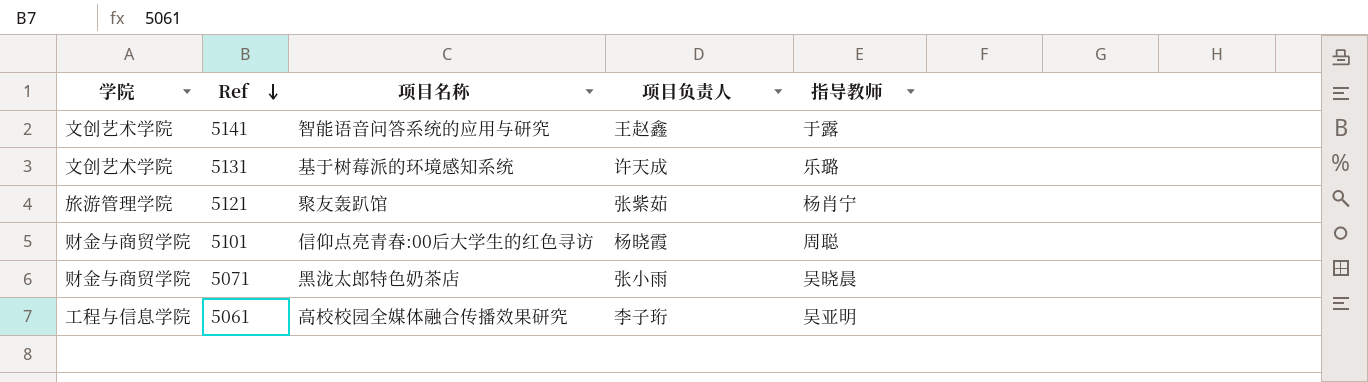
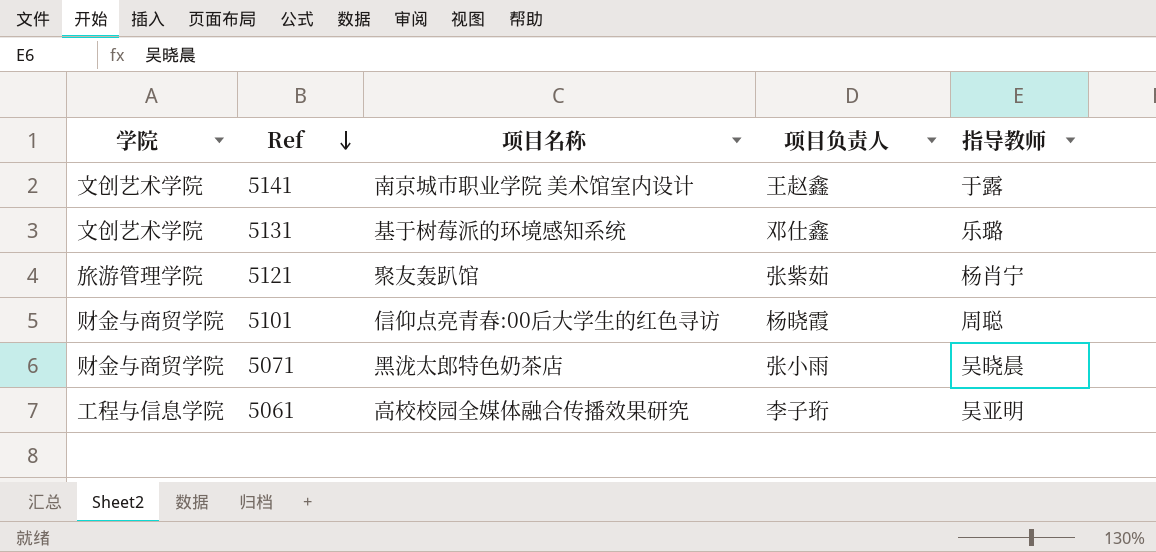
5141 | 项目名称: 智能语音问答系统的应用与研究 -> 南京城市职业学院 美术馆室内设计
5131 | 项目负责人: 许天成 -> 邓仕鑫

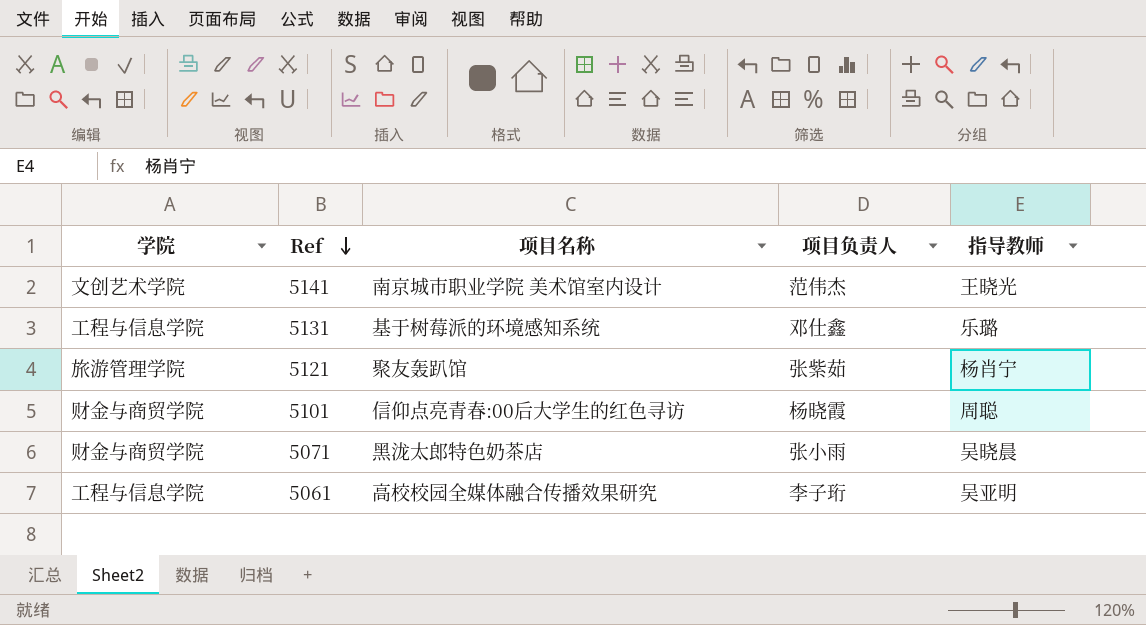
5141 | 项目负责人: 王赵鑫 -> 范伟杰
5141 | 指导教师: 于露 -> 王晓光
5131 | 学院: 文创艺术学院 -> 工程与信息学院

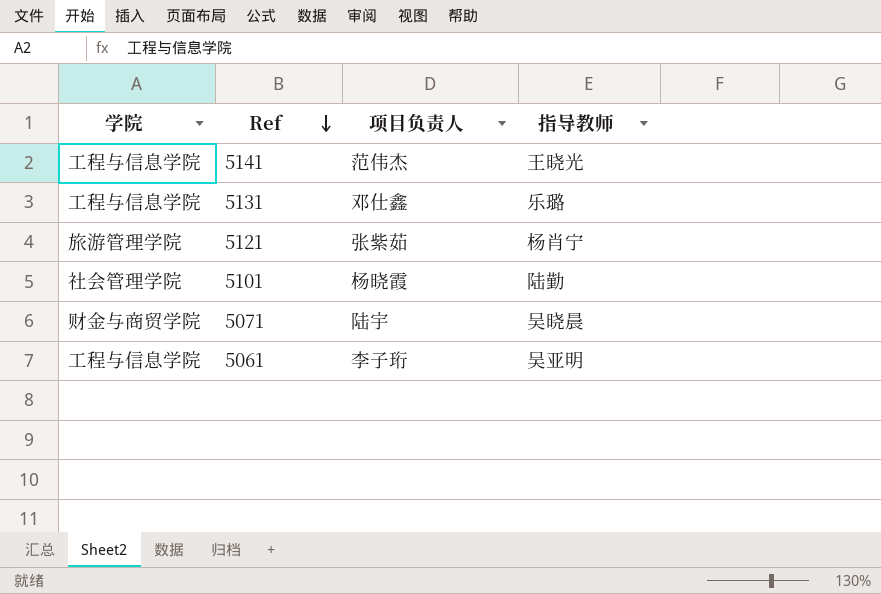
column 项目名称 | position: 3 -> none
5141 | 学院: 文创艺术学院 -> 工程与信息学院
5101 | 学院: 财金与商贸学院 -> 社会管理学院
5101 | 指导教师: 周聪 -> 陆勤
5071 | 项目负责人: 张小雨 -> 陆宇

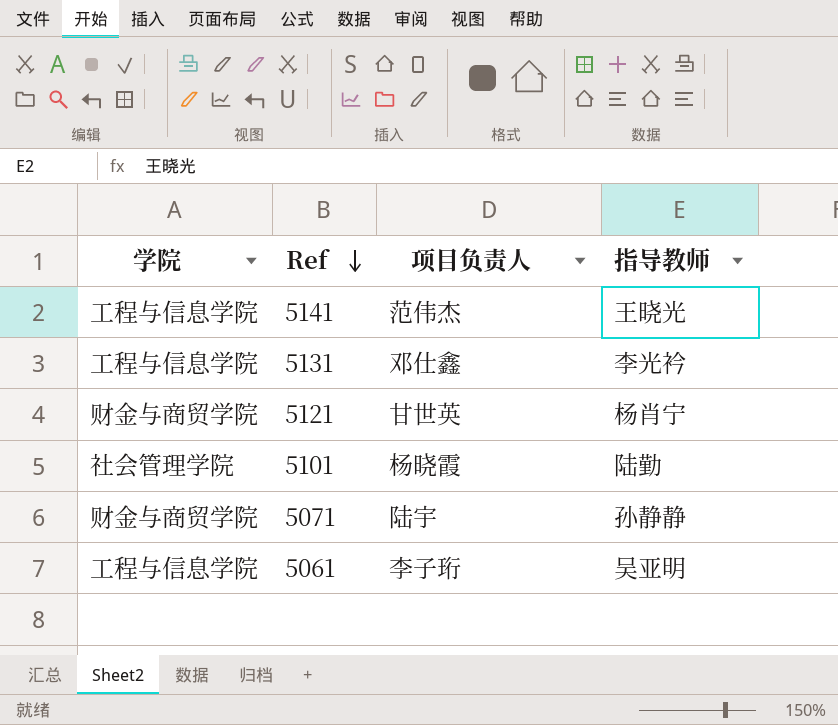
5131 | 指导教师: 乐璐 -> 李光衿
5121 | 学院: 旅游管理学院 -> 财金与商贸学院
5121 | 项目负责人: 张紫茹 -> 甘世英
5071 | 指导教师: 吴晓晨 -> 孙静静

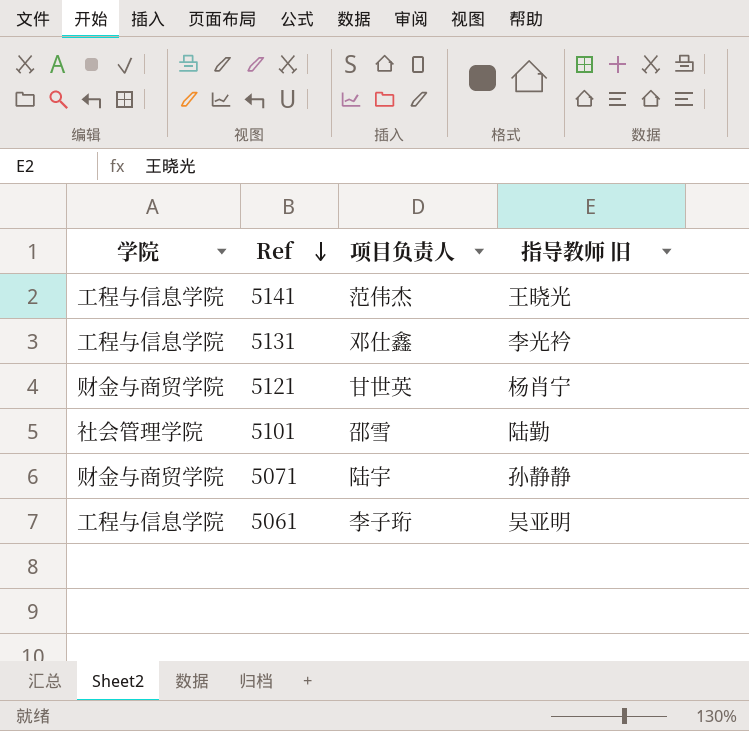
column name: 指导教师 -> 指导教师 旧
5101 | 项目负责人: 杨晓霞 -> 邵雪

